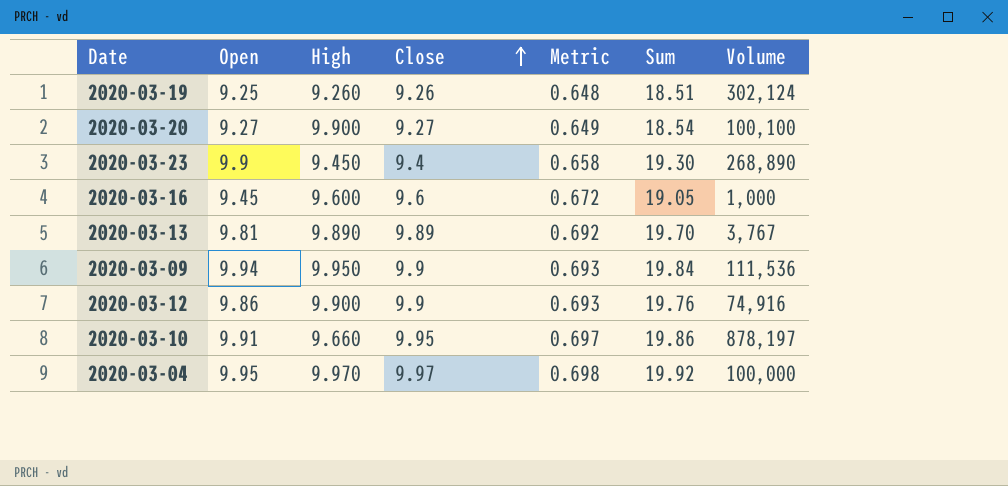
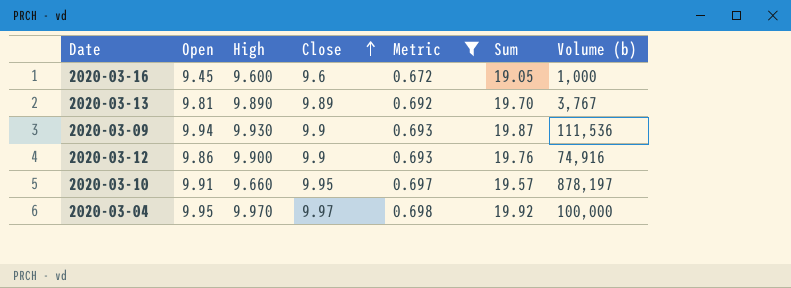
filter: none -> Metric >= 0.672
column Sum | formula: [Open] + [Close] -> [Open] + [High]
column name: Volume -> Volume (b)
2020-03-09 | High: 9.950 -> 9.930

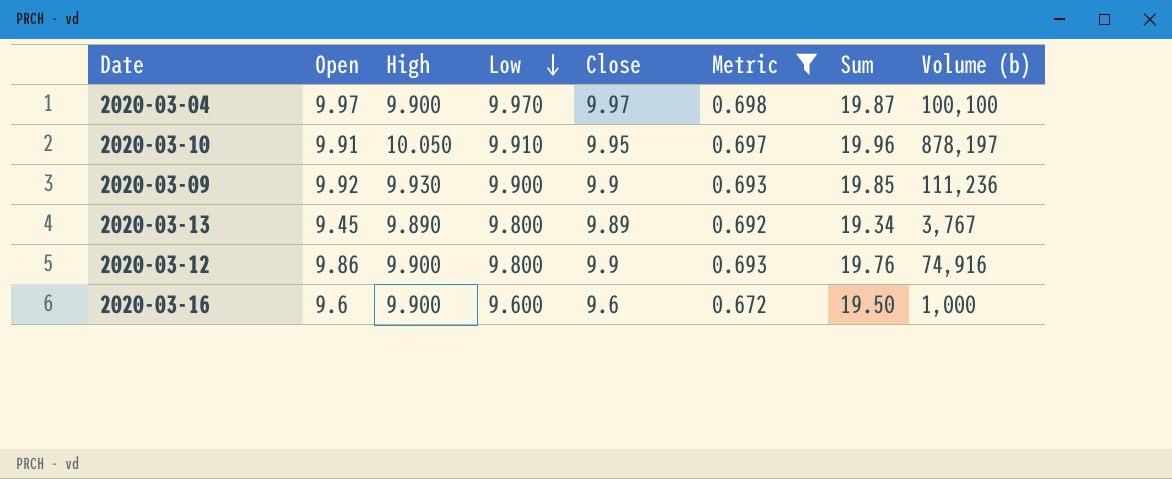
row order: Close ascending -> Low descending
column Low | position: none -> 4
2020-03-04 | Open: 9.95 -> 9.97
2020-03-04 | High: 9.970 -> 9.900
2020-03-04 | Sum: 19.92 -> 19.87
2020-03-04 | Volume (b): 100,000 -> 100,100
2020-03-10 | High: 9.660 -> 10.050
2020-03-10 | Sum: 19.57 -> 19.96
2020-03-09 | Open: 9.94 -> 9.92
2020-03-09 | Sum: 19.87 -> 19.85
2020-03-09 | Volume (b): 111,536 -> 111,236
2020-03-13 | Open: 9.81 -> 9.45
2020-03-13 | Sum: 19.70 -> 19.34
2020-03-16 | Open: 9.45 -> 9.6
2020-03-16 | High: 9.600 -> 9.900
2020-03-16 | Sum: 19.05 -> 19.50

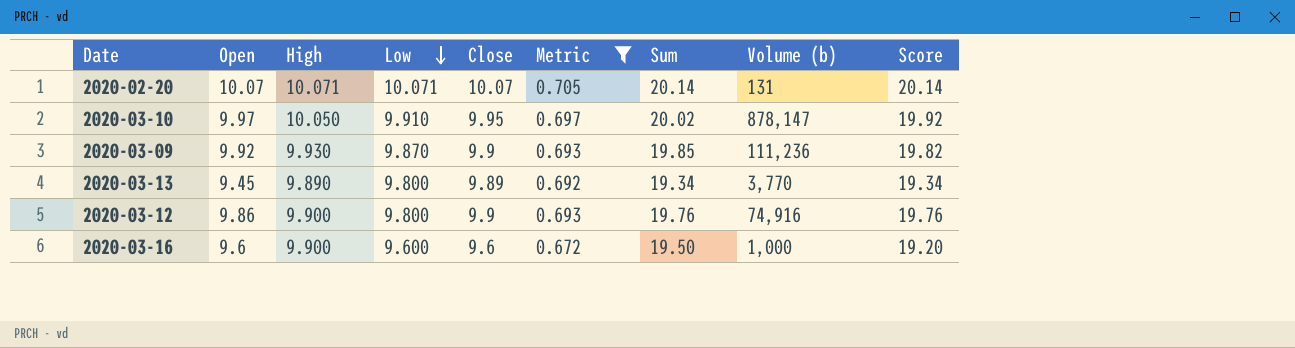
column Score | formula: none -> [Open] + [Close]
row 2020-03-04: 9.97 | 9.900 | 9.970 | 9.97 | 0.698 | 19.87 | 100,100 -> none
row 2020-02-20: none -> 10.07 | 10.071 | 10.071 | 10.07 | 0.705 | 20.14 | 131 | 20.14
2020-03-10 | Open: 9.91 -> 9.97
2020-03-10 | Sum: 19.96 -> 20.02
2020-03-10 | Volume (b): 878,197 -> 878,147
2020-03-09 | Low: 9.900 -> 9.870
2020-03-13 | Volume (b): 3,767 -> 3,770

